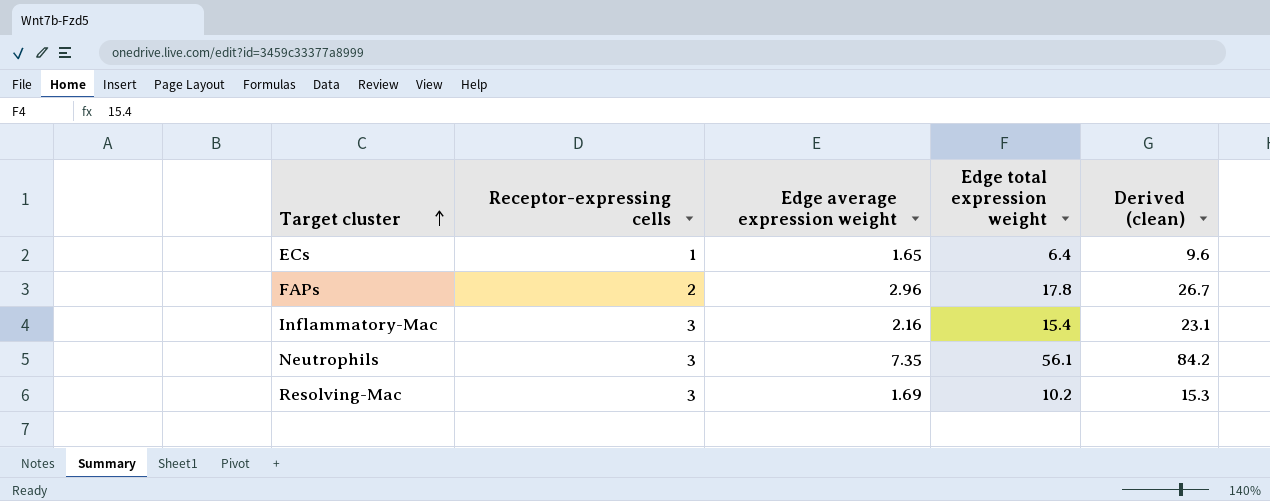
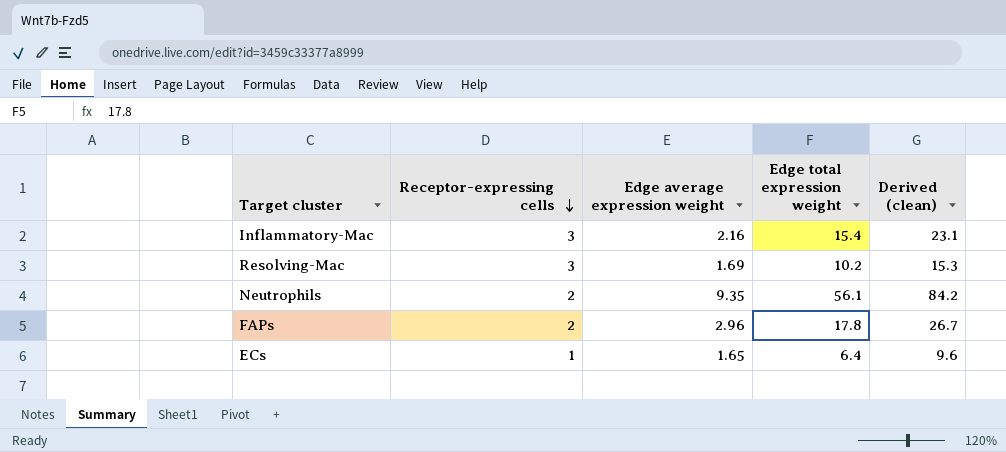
row order: Target cluster ascending -> Receptor-expressing cells descending
Neutrophils | Receptor-expressing cells: 3 -> 2
Neutrophils | Edge average expression weight: 7.35 -> 9.35

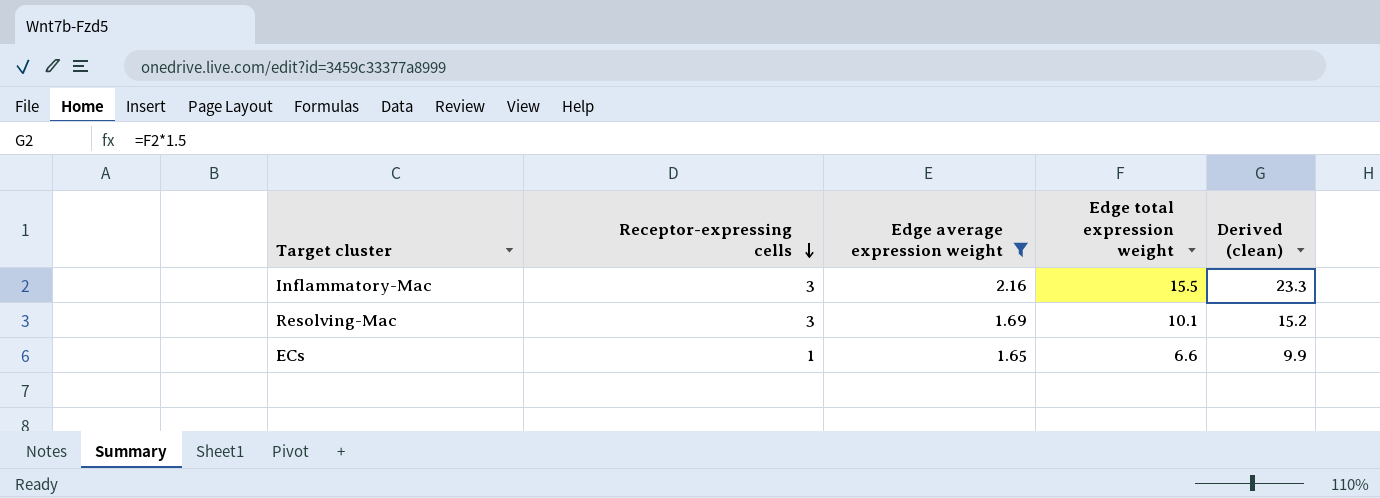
filter: none -> Edge average expression weight <= 2.16
Inflammatory-Mac | Edge total expression weight: 15.4 -> 15.5
Inflammatory-Mac | Derived (clean): 23.1 -> 23.3
Resolving-Mac | Edge total expression weight: 10.2 -> 10.1
Resolving-Mac | Derived (clean): 15.3 -> 15.2
ECs | Edge total expression weight: 6.4 -> 6.6
ECs | Derived (clean): 9.6 -> 9.9

